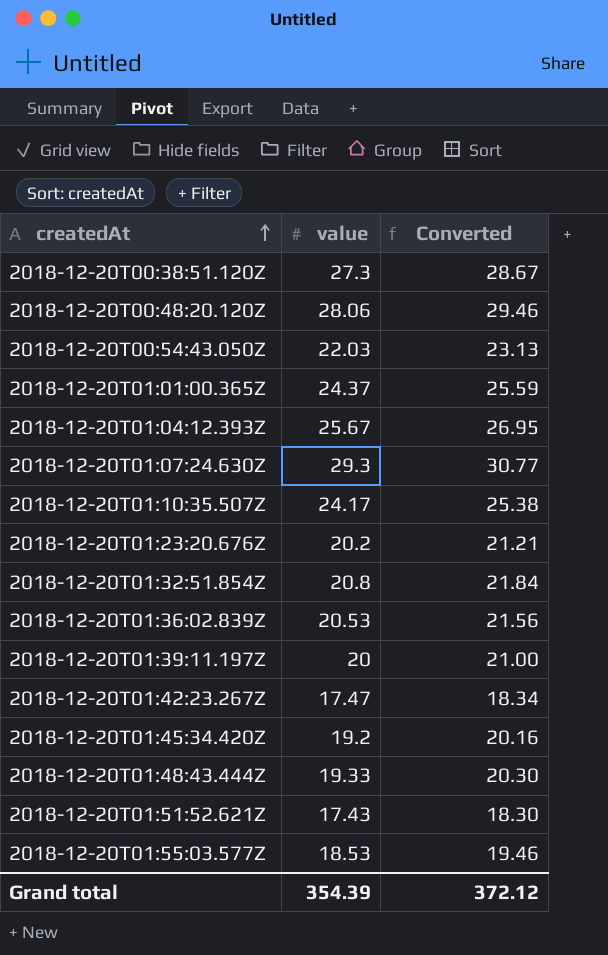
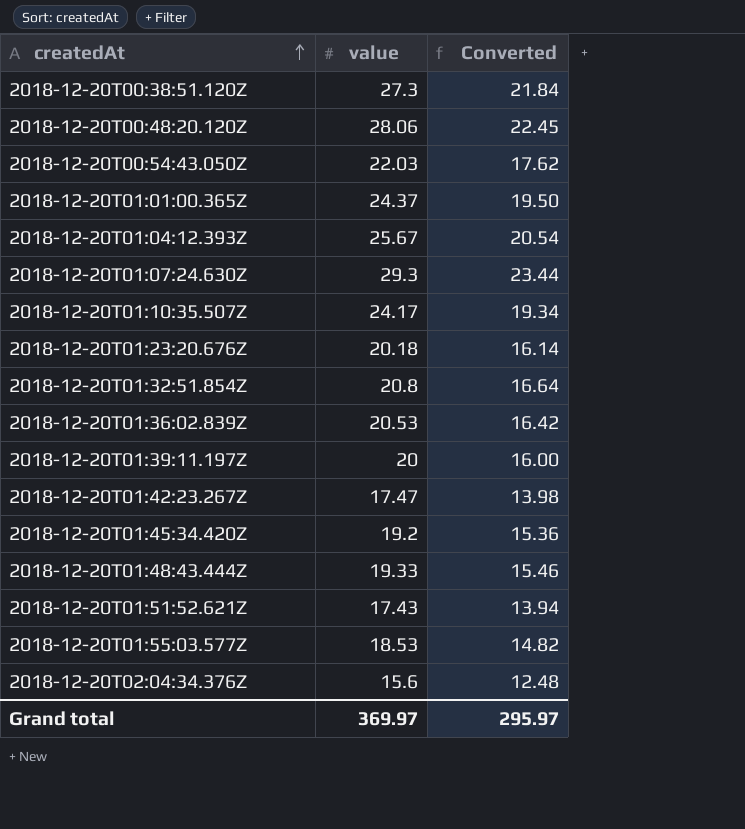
column Converted | formula: [value] * 1.05 -> [value] * 0.8
2018-12-20T01:23:20.676Z | value: 20.2 -> 20.18
row 2018-12-20T02:04:34.376Z: none -> 15.6 | 12.48
Grand total | value: 354.39 -> 369.97
Grand total | Converted: 372.12 -> 295.97

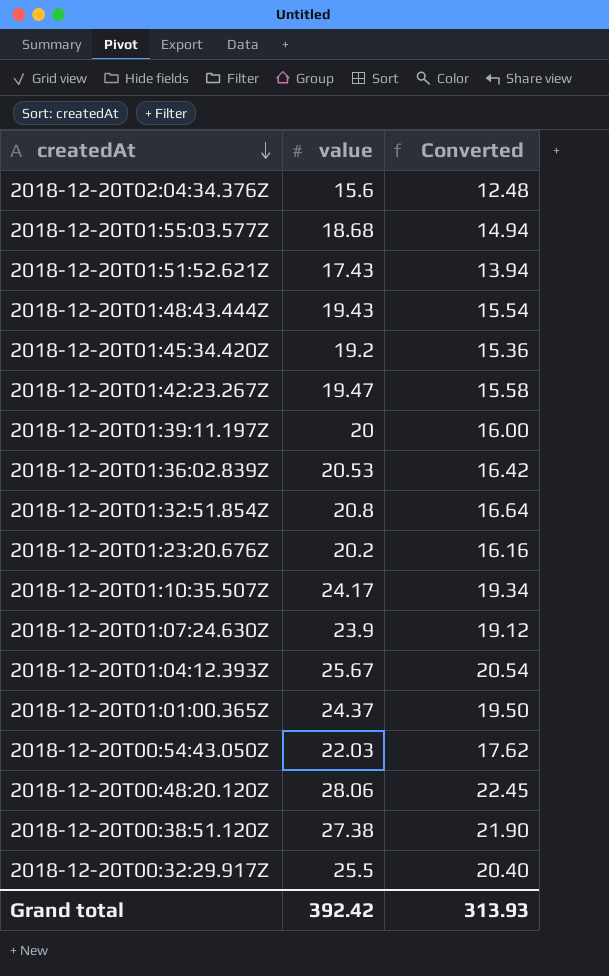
row order: createdAt ascending -> createdAt descending
2018-12-20T01:55:03.577Z | value: 18.53 -> 18.68
2018-12-20T01:55:03.577Z | Converted: 14.82 -> 14.94
2018-12-20T01:48:43.444Z | value: 19.33 -> 19.43
2018-12-20T01:48:43.444Z | Converted: 15.46 -> 15.54
2018-12-20T01:42:23.267Z | value: 17.47 -> 19.47
2018-12-20T01:42:23.267Z | Converted: 13.98 -> 15.58
2018-12-20T01:23:20.676Z | value: 20.18 -> 20.2
2018-12-20T01:23:20.676Z | Converted: 16.14 -> 16.16
2018-12-20T01:07:24.630Z | value: 29.3 -> 23.9
2018-12-20T01:07:24.630Z | Converted: 23.44 -> 19.12
2018-12-20T00:38:51.120Z | value: 27.3 -> 27.38
2018-12-20T00:38:51.120Z | Converted: 21.84 -> 21.90
row 2018-12-20T00:32:29.917Z: none -> 25.5 | 20.40
Grand total | value: 369.97 -> 392.42
Grand total | Converted: 295.97 -> 313.93

